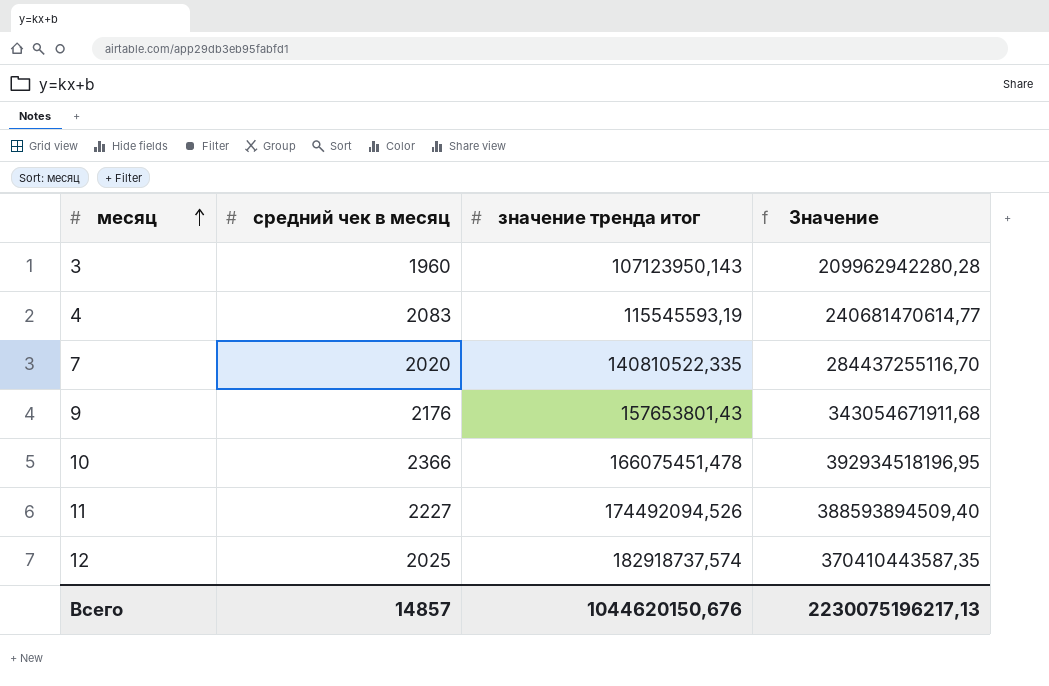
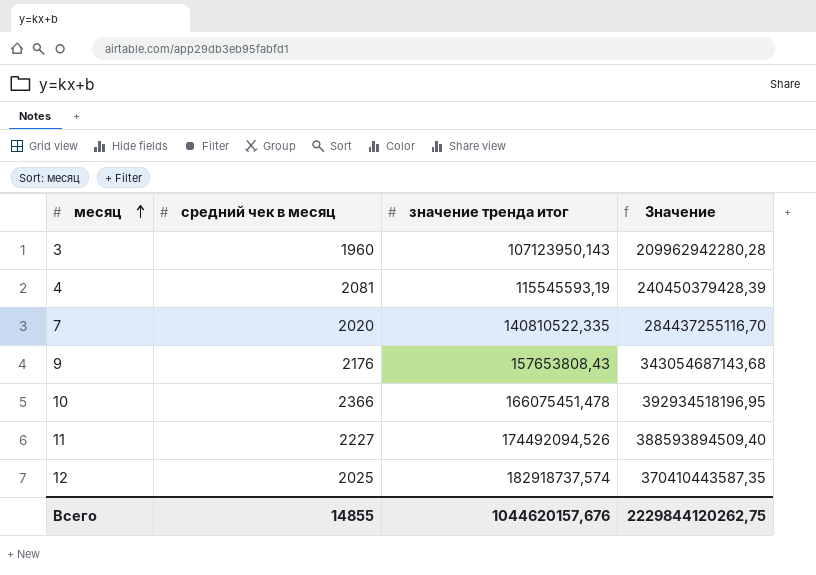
4 | средний чек в месяц: 2083 -> 2081
4 | Значение: 240681470614,77 -> 240450379428,39
9 | значение тренда итог: 157653801,43 -> 157653808,43
9 | Значение: 343054671911,68 -> 343054687143,68
Всего | средний чек в месяц: 14857 -> 14855
Всего | значение тренда итог: 1044620150,676 -> 1044620157,676
Всего | Значение: 2230075196217,13 -> 2229844120262,75

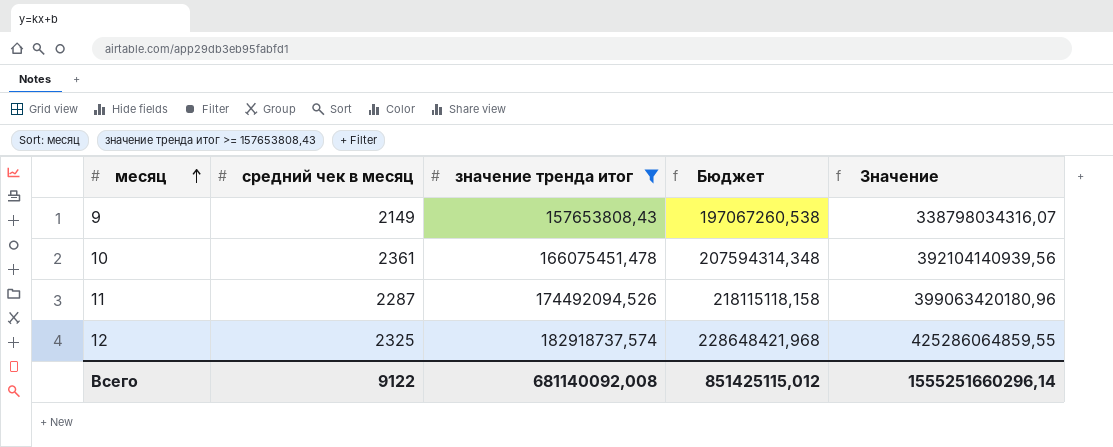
filter: none -> значение тренда итог >= 157653808,43
column Бюджет | formula: none -> [значение тренда итог] * 1,25
9 | средний чек в месяц: 2176 -> 2149
9 | Значение: 343054687143,68 -> 338798034316,07
10 | средний чек в месяц: 2366 -> 2361
10 | Значение: 392934518196,95 -> 392104140939,56
11 | средний чек в месяц: 2227 -> 2287
11 | Значение: 388593894509,40 -> 399063420180,96
12 | средний чек в месяц: 2025 -> 2325
12 | Значение: 370410443587,35 -> 425286064859,55
Всего | средний чек в месяц: 14855 -> 9122
Всего | значение тренда итог: 1044620157,676 -> 681140092,008
Всего | Значение: 2229844120262,75 -> 1555251660296,14

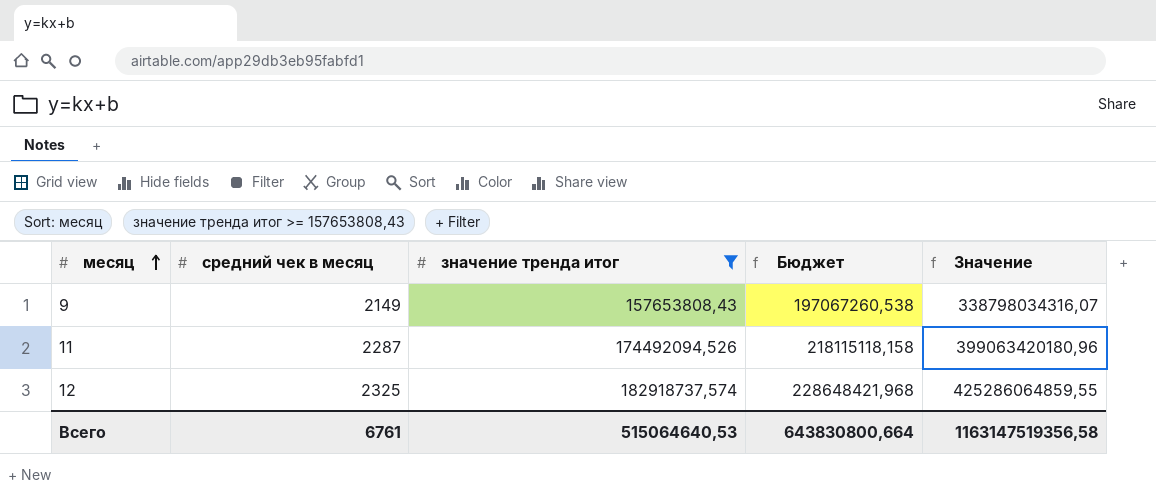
row 10: 2361 | 166075451,478 | 207594314,348 | 392104140939,56 -> none
Всего | средний чек в месяц: 9122 -> 6761
Всего | значение тренда итог: 681140092,008 -> 515064640,53
Всего | Бюджет: 851425115,012 -> 643830800,664
Всего | Значение: 1555251660296,14 -> 1163147519356,58

